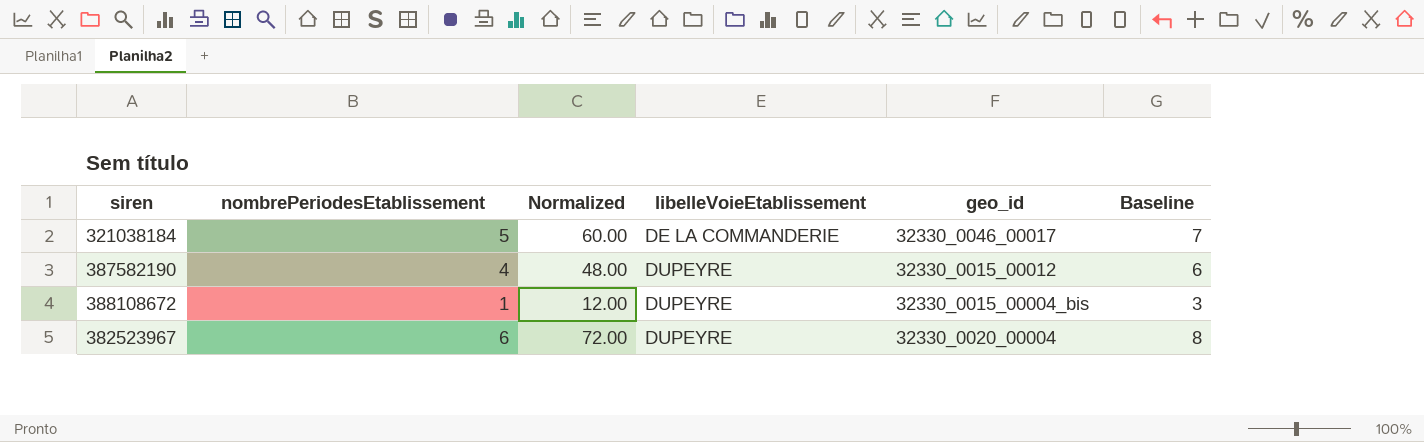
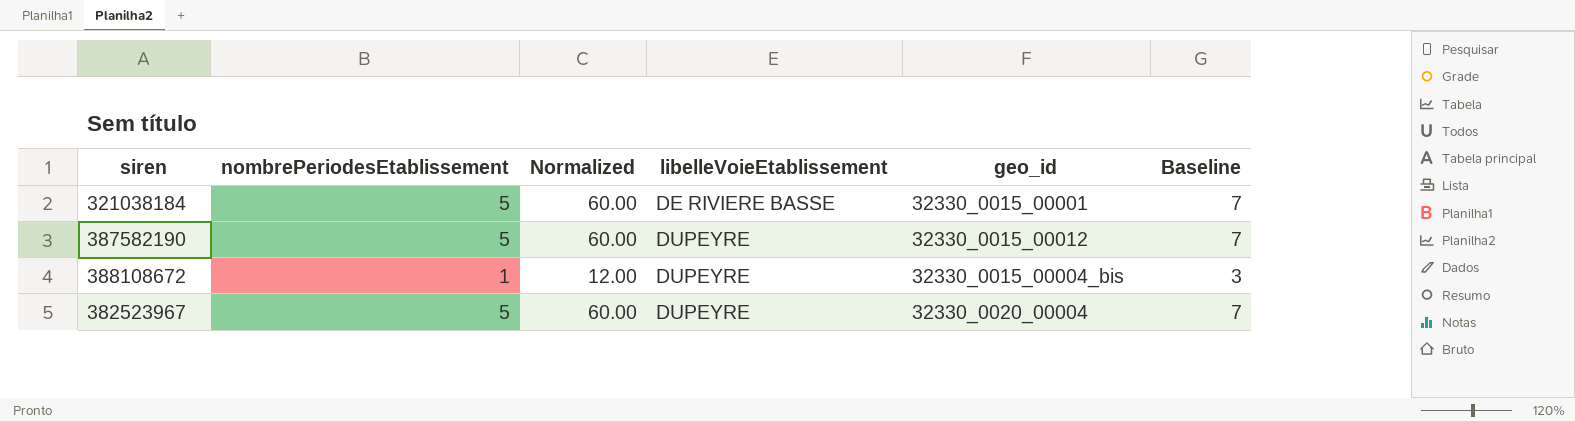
321038184 | libelleVoieEtablissement: DE LA COMMANDERIE -> DE RIVIERE BASSE
321038184 | geo_id: 32330_0046_00017 -> 32330_0015_00001
387582190 | nombrePeriodesEtablissement: 4 -> 5
387582190 | Normalized: 48.00 -> 60.00
387582190 | Baseline: 6 -> 7
382523967 | nombrePeriodesEtablissement: 6 -> 5
382523967 | Normalized: 72.00 -> 60.00
382523967 | Baseline: 8 -> 7

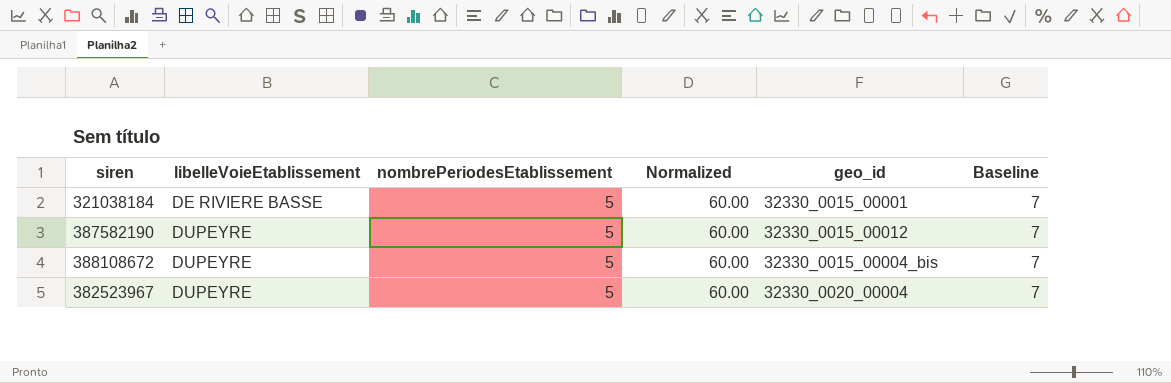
column libelleVoieEtablissement | position: 4 -> 2
388108672 | nombrePeriodesEtablissement: 1 -> 5
388108672 | Normalized: 12.00 -> 60.00
388108672 | Baseline: 3 -> 7

